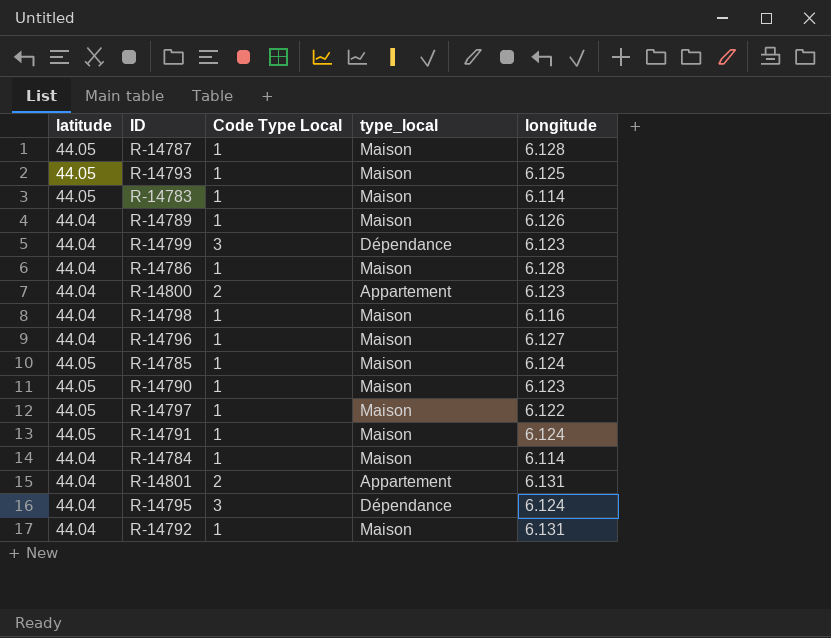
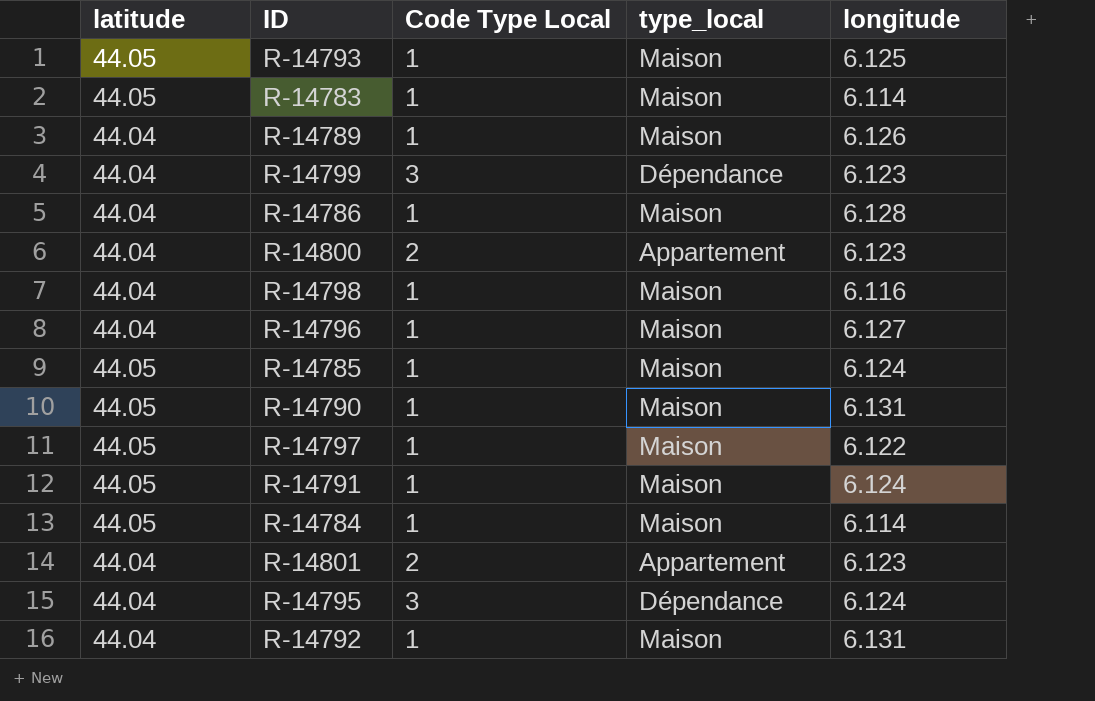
row R-14787: 44.05 | 1 | Maison | 6.128 -> none
R-14790 | longitude: 6.123 -> 6.131
R-14784 | latitude: 44.04 -> 44.05
R-14801 | longitude: 6.131 -> 6.123

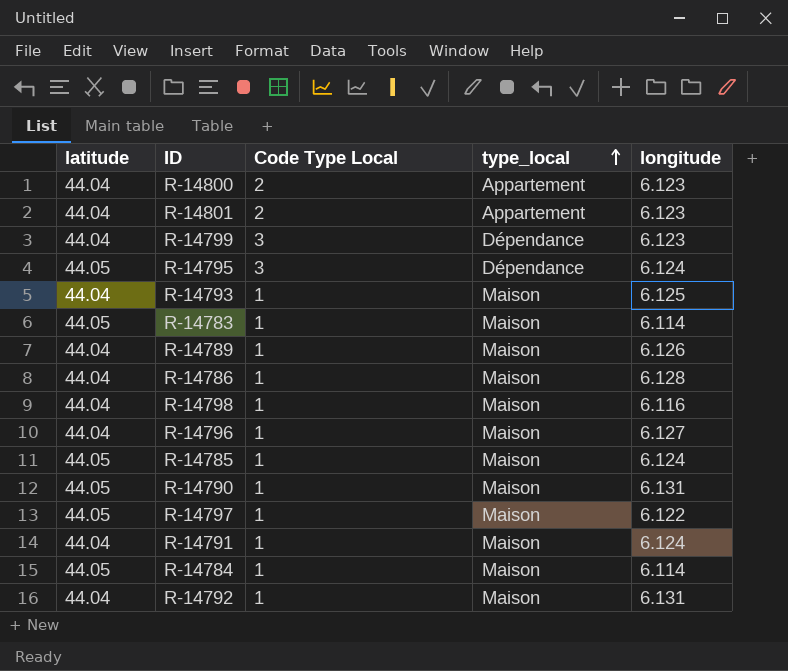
row order: none -> type_local ascending
R-14795 | latitude: 44.04 -> 44.05
R-14793 | latitude: 44.05 -> 44.04
R-14791 | latitude: 44.05 -> 44.04

